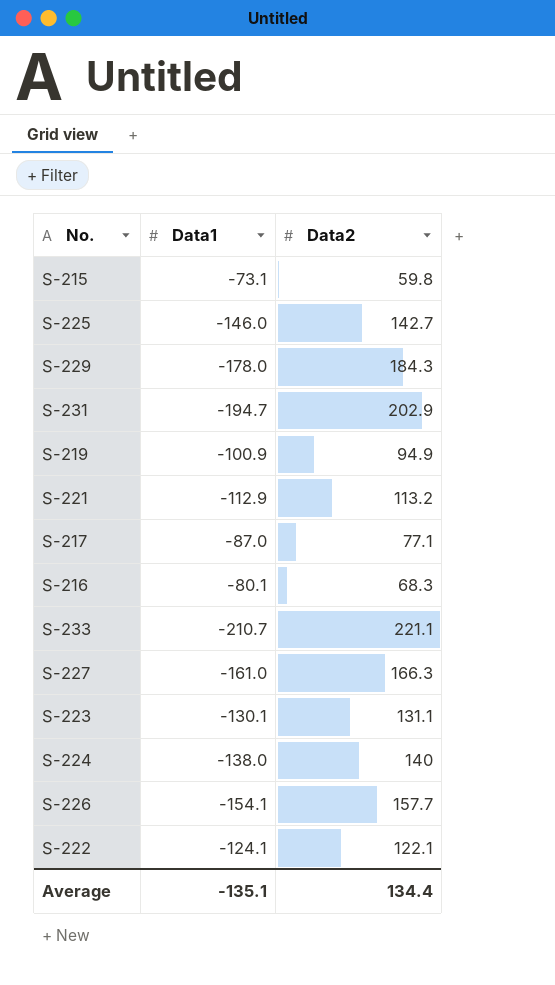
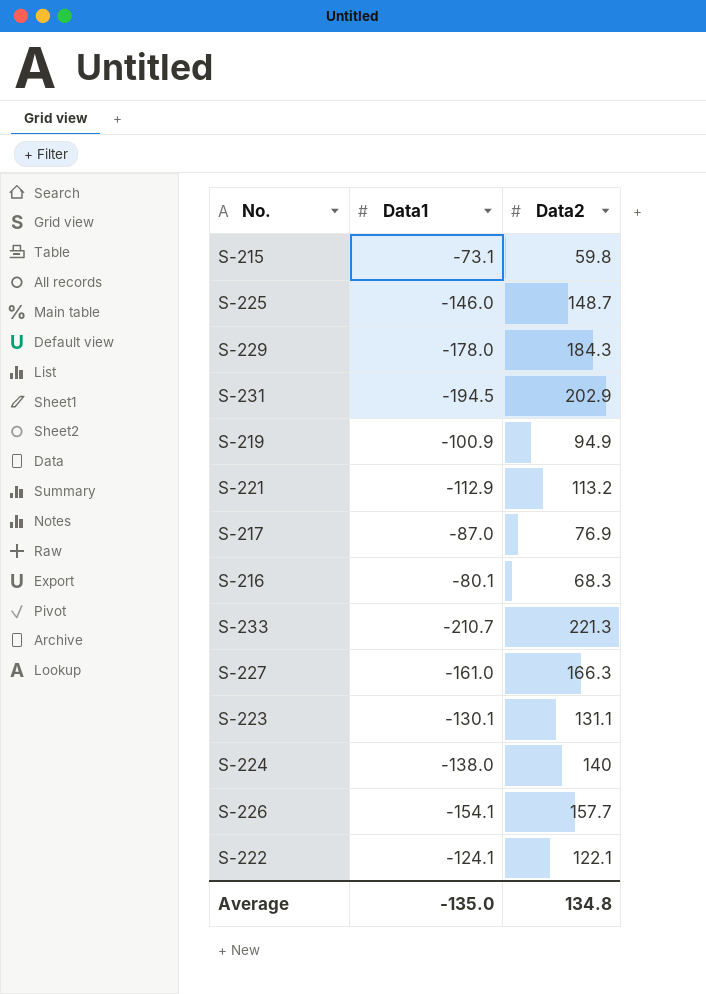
S-225 | Data2: 142.7 -> 148.7
S-231 | Data1: -194.7 -> -194.5
S-217 | Data2: 77.1 -> 76.9
S-233 | Data2: 221.1 -> 221.3
Average | Data1: -135.1 -> -135.0
Average | Data2: 134.4 -> 134.8

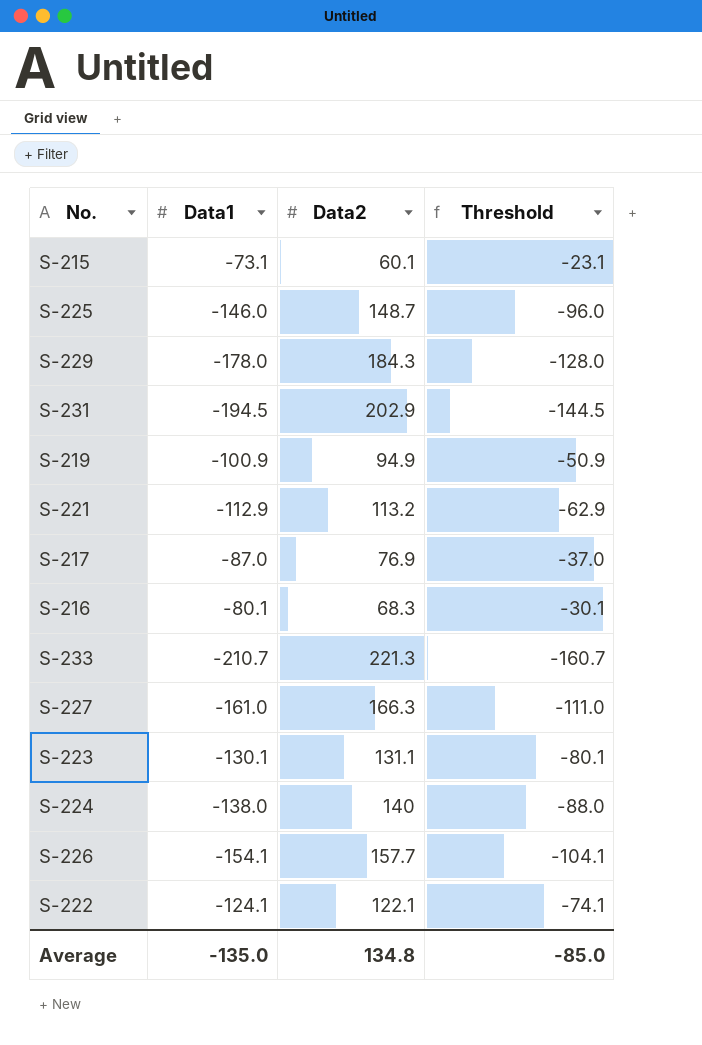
column Threshold | formula: none -> [Data1] + 50
S-215 | Data2: 59.8 -> 60.1

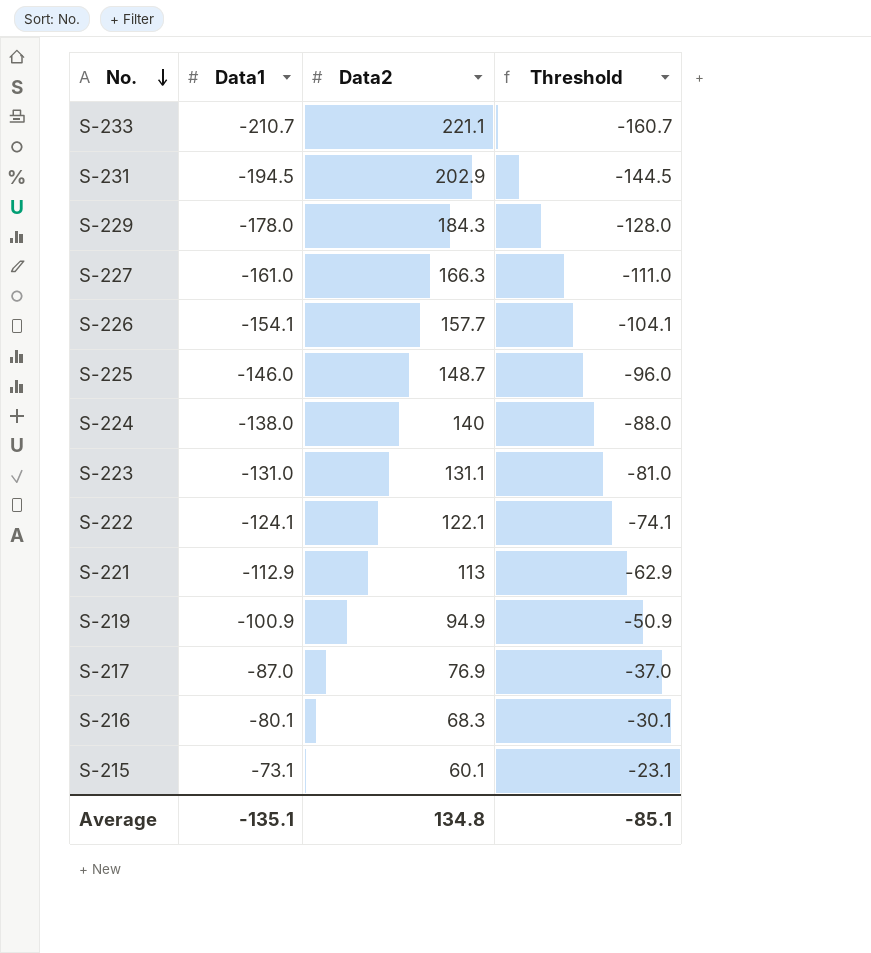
row order: none -> No. descending
S-233 | Data2: 221.3 -> 221.1
S-223 | Data1: -130.1 -> -131.0
S-223 | Threshold: -80.1 -> -81.0
S-221 | Data2: 113.2 -> 113
Average | Data1: -135.0 -> -135.1
Average | Threshold: -85.0 -> -85.1

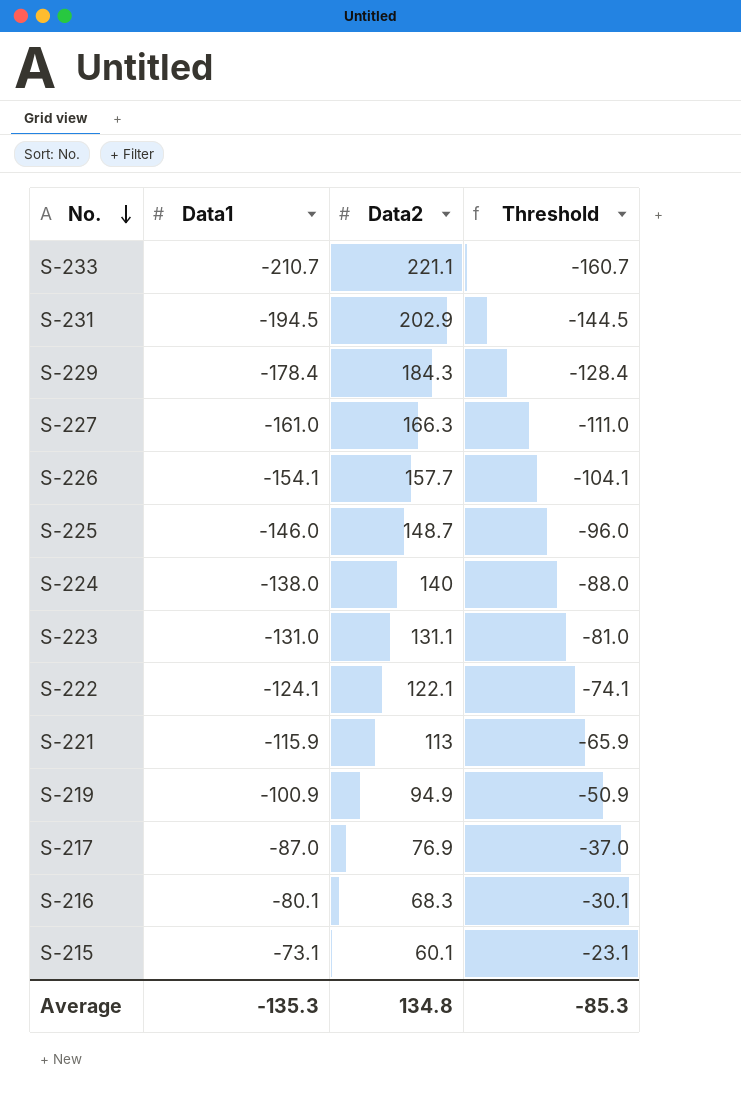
S-229 | Data1: -178.0 -> -178.4
S-229 | Threshold: -128.0 -> -128.4
S-221 | Data1: -112.9 -> -115.9
S-221 | Threshold: -62.9 -> -65.9
Average | Data1: -135.1 -> -135.3
Average | Threshold: -85.1 -> -85.3

